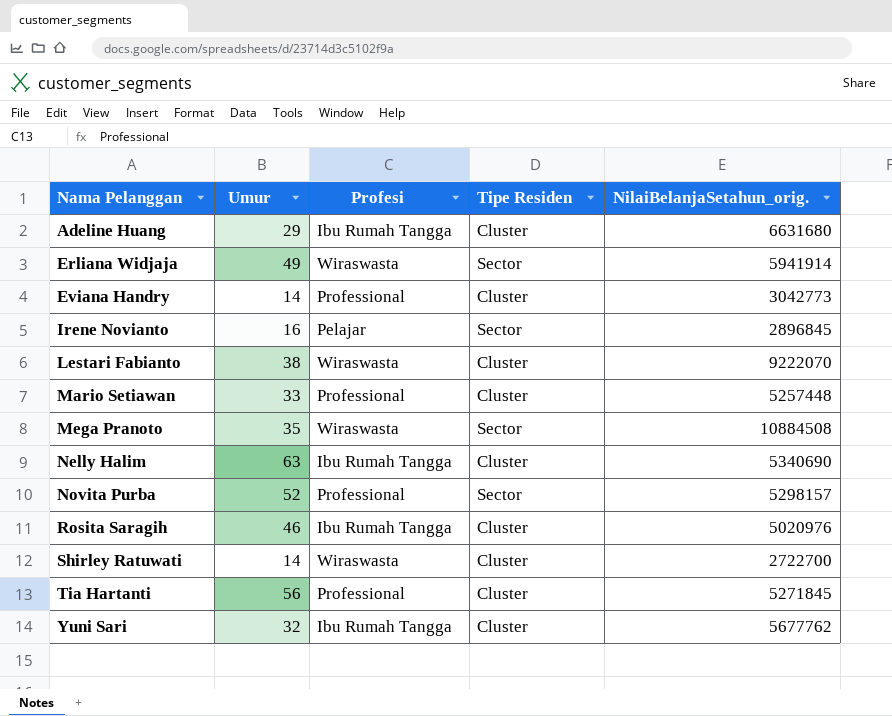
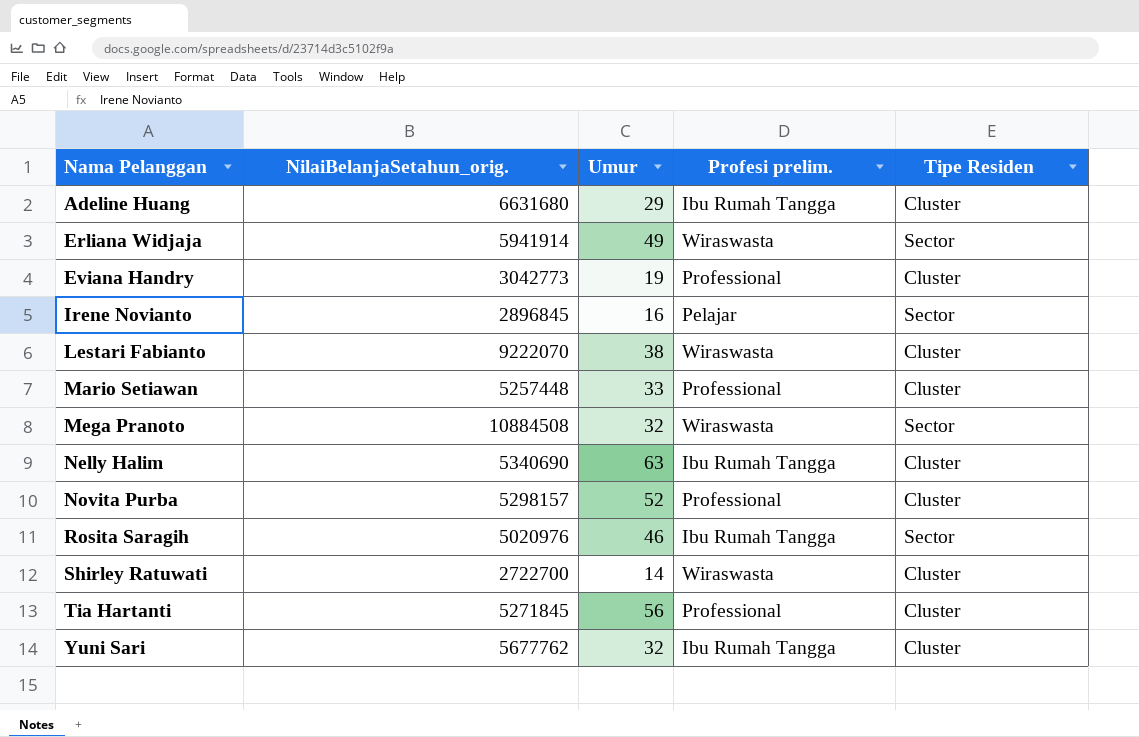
column NilaiBelanjaSetahun_orig. | position: 5 -> 2
column name: Profesi -> Profesi prelim.
Eviana Handry | Umur: 14 -> 19
Mega Pranoto | Umur: 35 -> 32
Novita Purba | Tipe Residen: Sector -> Cluster
Rosita Saragih | Tipe Residen: Cluster -> Sector

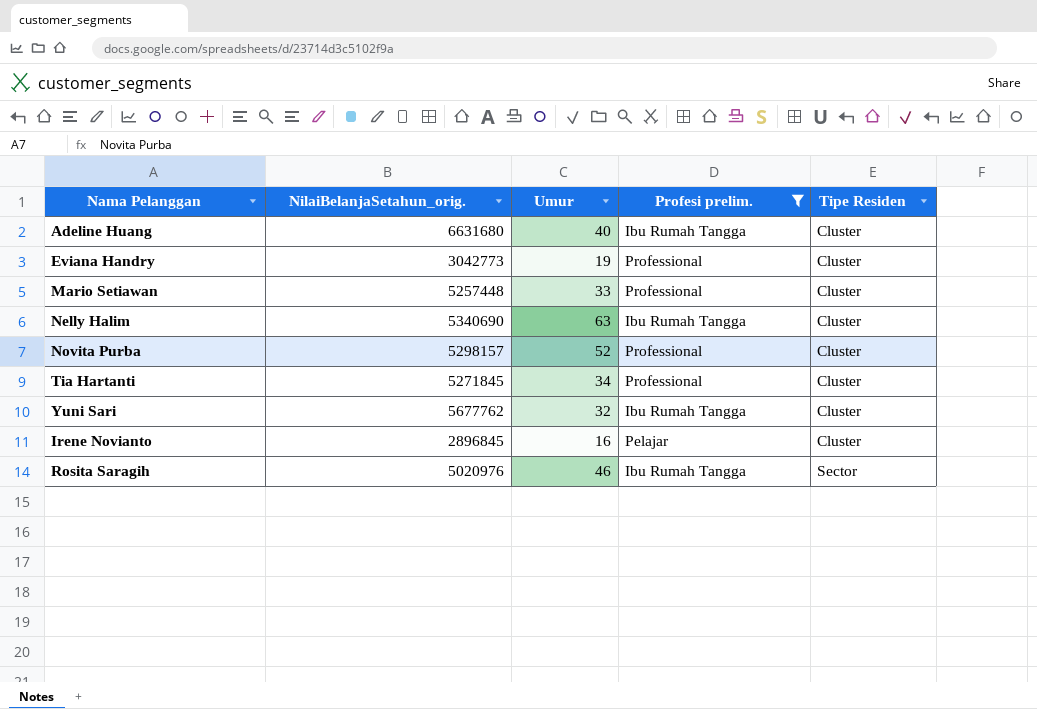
filter: none -> Profesi prelim. != Wiraswasta
row order: Nama Pelanggan ascending -> Tipe Residen ascending
Adeline Huang | Umur: 29 -> 40
Tia Hartanti | Umur: 56 -> 34
Irene Novianto | Tipe Residen: Sector -> Cluster

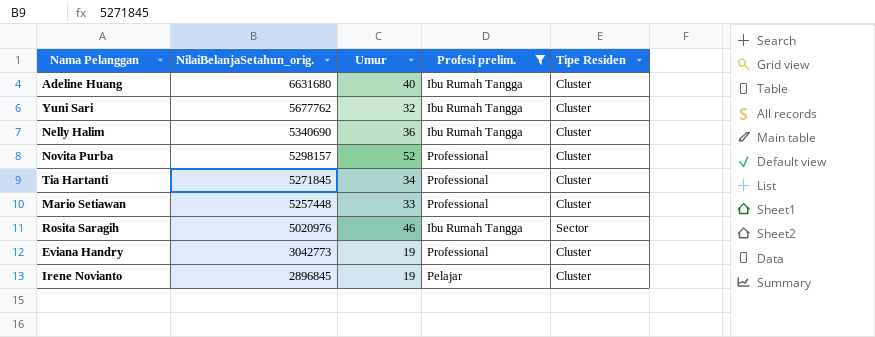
row order: Tipe Residen ascending -> NilaiBelanjaSetahun_orig. descending
Nelly Halim | Umur: 63 -> 36
Irene Novianto | Umur: 16 -> 19

